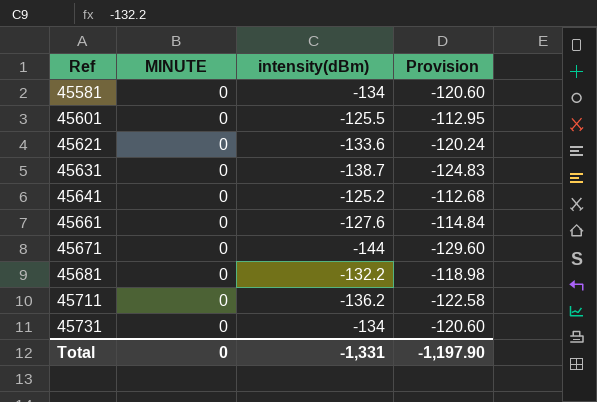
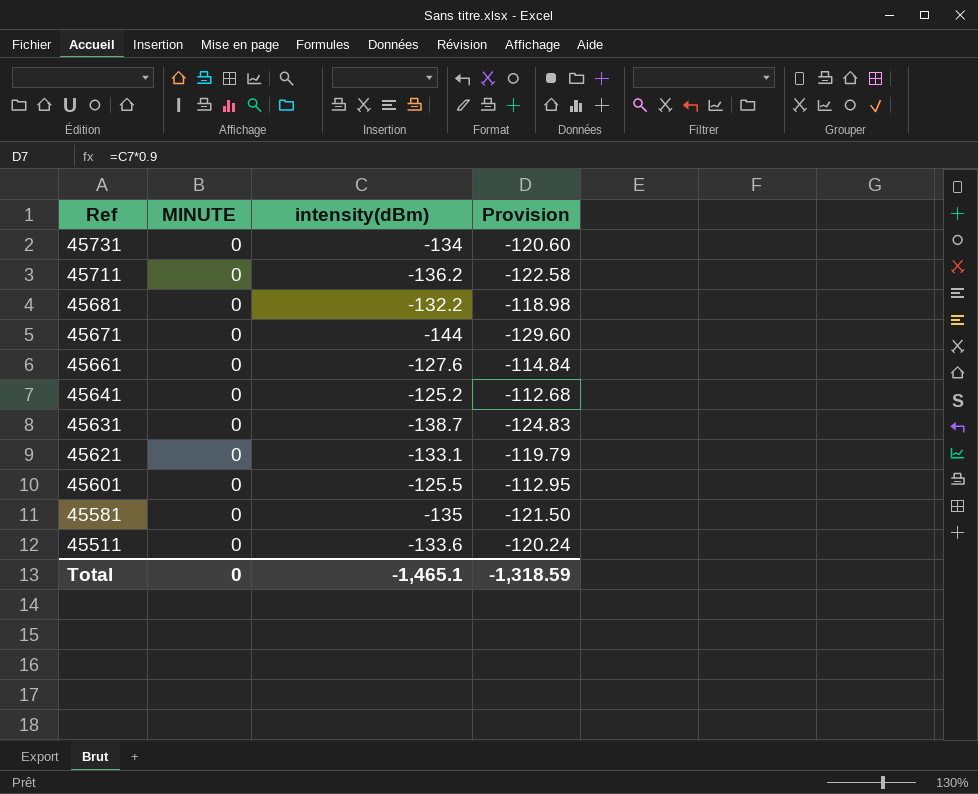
row order: Ref ascending -> Ref descending
45621 | intensity(dBm): -133.6 -> -133.1
45621 | Provision: -120.24 -> -119.79
45581 | intensity(dBm): -134 -> -135
45581 | Provision: -120.60 -> -121.50
row 45511: none -> 0 | -133.6 | -120.24
Total | intensity(dBm): -1,331 -> -1,465.1
Total | Provision: -1,197.90 -> -1,318.59

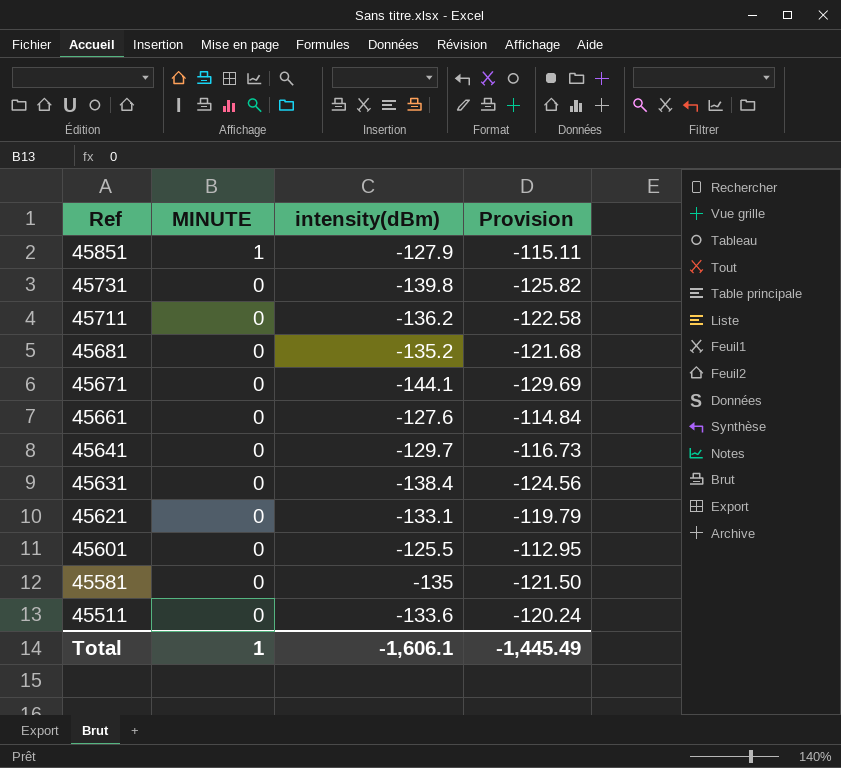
row 45851: none -> 1 | -127.9 | -115.11
45731 | intensity(dBm): -134 -> -139.8
45731 | Provision: -120.60 -> -125.82
45681 | intensity(dBm): -132.2 -> -135.2
45681 | Provision: -118.98 -> -121.68
45671 | intensity(dBm): -144 -> -144.1
45671 | Provision: -129.60 -> -129.69
45641 | intensity(dBm): -125.2 -> -129.7
45641 | Provision: -112.68 -> -116.73
45631 | intensity(dBm): -138.7 -> -138.4
45631 | Provision: -124.83 -> -124.56
Total | MINUTE: 0 -> 1
Total | intensity(dBm): -1,465.1 -> -1,606.1
Total | Provision: -1,318.59 -> -1,445.49

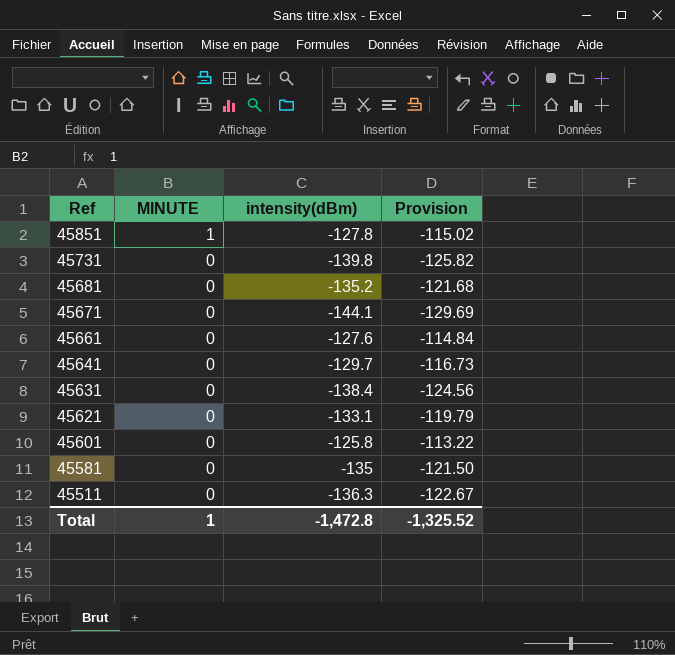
row 45711: 0 | -136.2 | -122.58 -> none
45851 | intensity(dBm): -127.9 -> -127.8
45851 | Provision: -115.11 -> -115.02
45601 | intensity(dBm): -125.5 -> -125.8
45601 | Provision: -112.95 -> -113.22
45511 | intensity(dBm): -133.6 -> -136.3
45511 | Provision: -120.24 -> -122.67
Total | intensity(dBm): -1,606.1 -> -1,472.8
Total | Provision: -1,445.49 -> -1,325.52

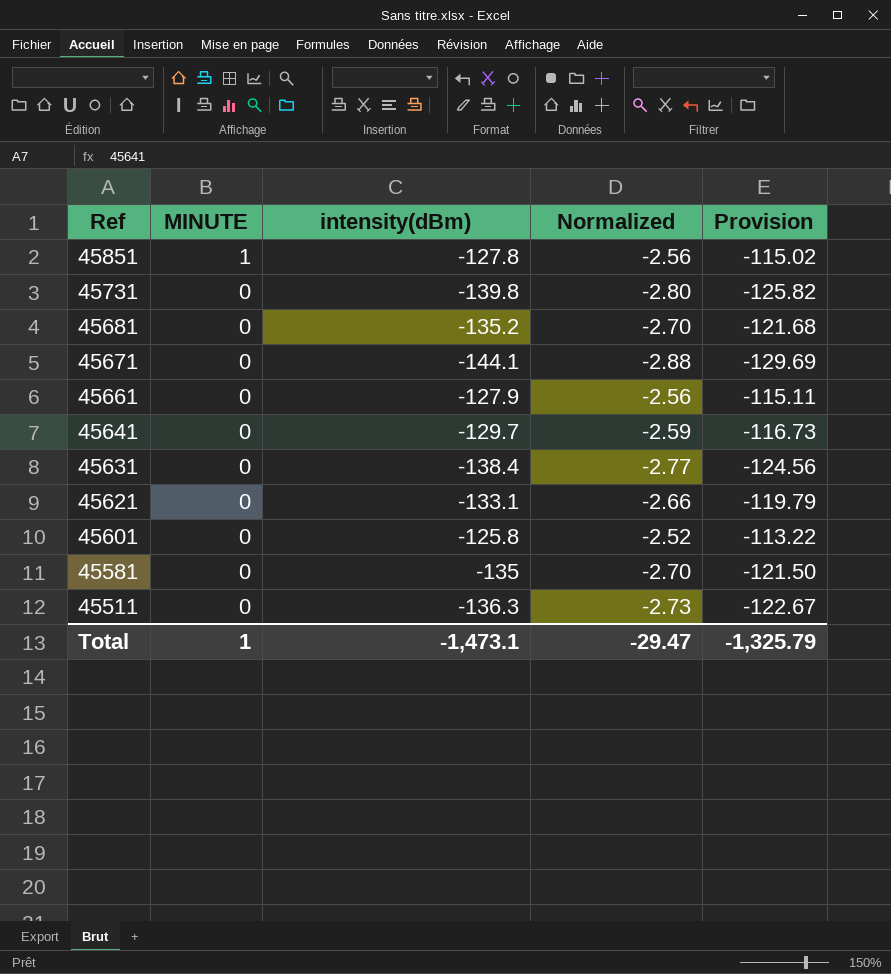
column Normalized | formula: none -> [intensity(dBm)] * 0.02
45661 | intensity(dBm): -127.6 -> -127.9
45661 | Provision: -114.84 -> -115.11
Total | intensity(dBm): -1,472.8 -> -1,473.1
Total | Provision: -1,325.52 -> -1,325.79

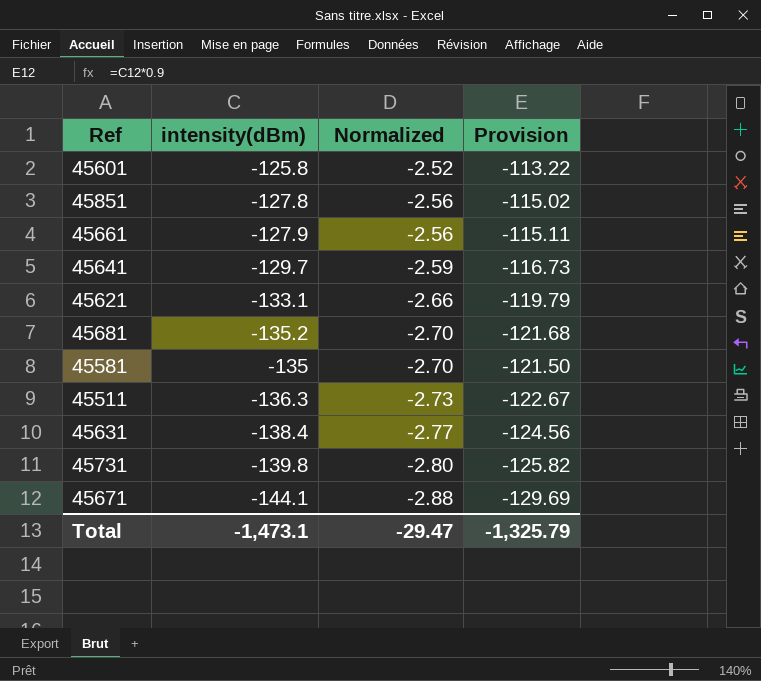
row order: Ref descending -> Normalized descending
column MINUTE | position: 2 -> none

